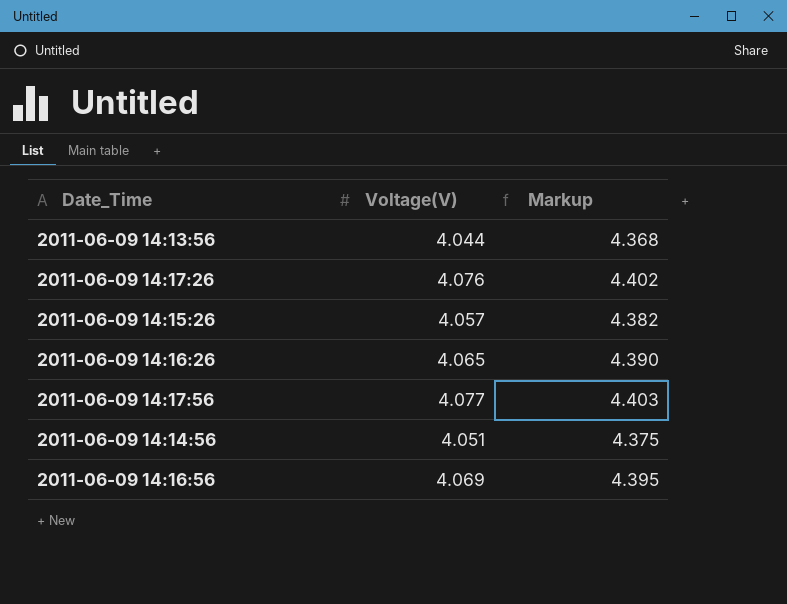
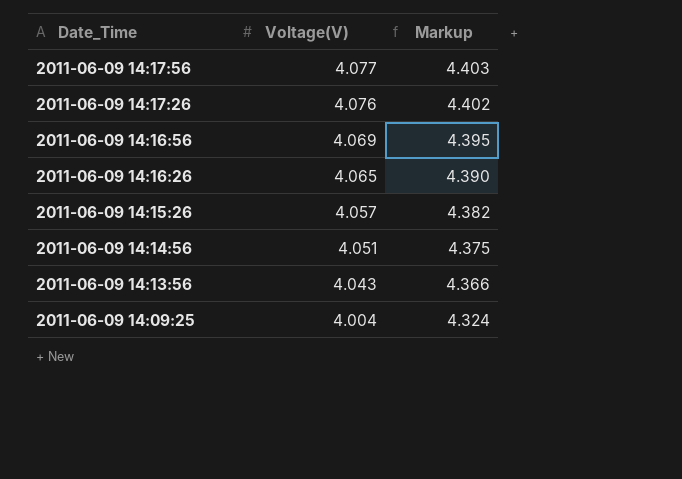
row order: none -> Date_Time descending
2011-06-09 14:13:56 | Voltage(V): 4.044 -> 4.043
2011-06-09 14:13:56 | Markup: 4.368 -> 4.366
row 2011-06-09 14:09:25: none -> 4.004 | 4.324

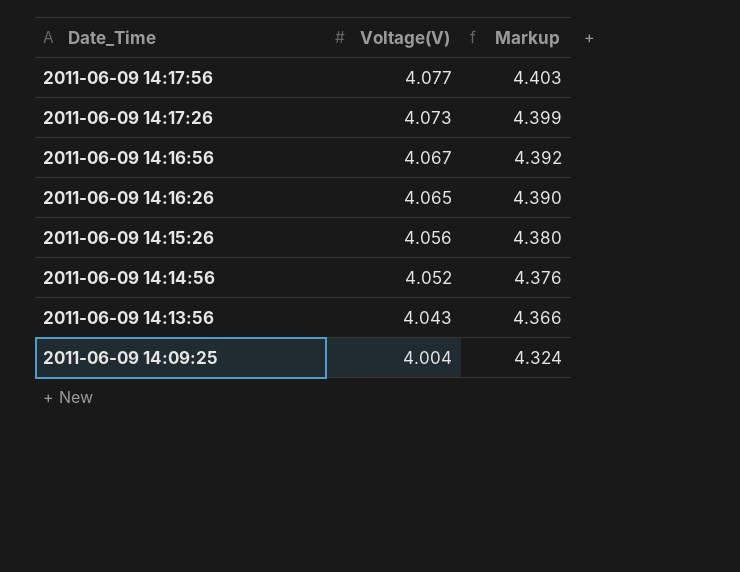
2011-06-09 14:17:26 | Voltage(V): 4.076 -> 4.073
2011-06-09 14:17:26 | Markup: 4.402 -> 4.399
2011-06-09 14:16:56 | Voltage(V): 4.069 -> 4.067
2011-06-09 14:16:56 | Markup: 4.395 -> 4.392
2011-06-09 14:15:26 | Voltage(V): 4.057 -> 4.056
2011-06-09 14:15:26 | Markup: 4.382 -> 4.380
2011-06-09 14:14:56 | Voltage(V): 4.051 -> 4.052
2011-06-09 14:14:56 | Markup: 4.375 -> 4.376

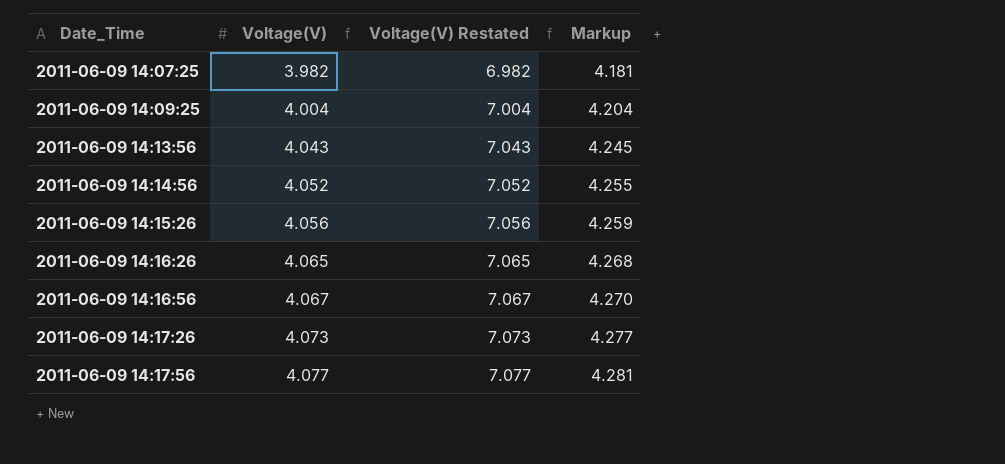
row order: Date_Time descending -> Date_Time ascending
column Voltage(V) Restated | formula: none -> [Voltage(V)] + 3
column Markup | formula: [Voltage(V)] * 1.08 -> [Voltage(V)] * 1.05
row 2011-06-09 14:07:25: none -> 3.982 | 6.982 | 4.181

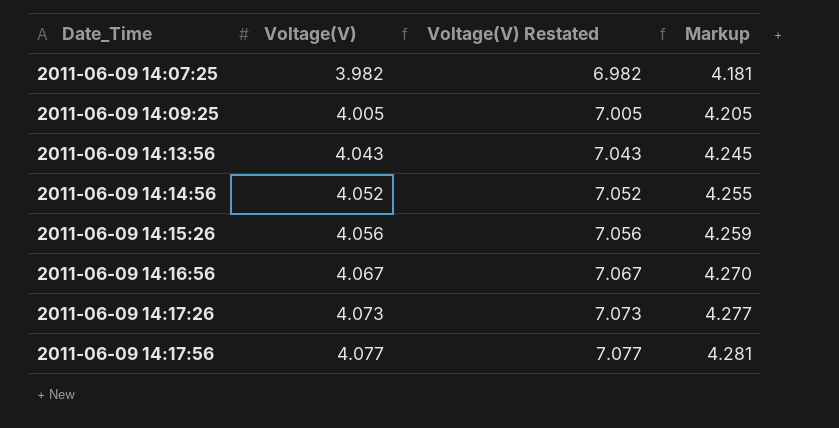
row 2011-06-09 14:16:26: 4.065 | 7.065 | 4.268 -> none
2011-06-09 14:09:25 | Voltage(V): 4.004 -> 4.005
2011-06-09 14:09:25 | Voltage(V) Restated: 7.004 -> 7.005
2011-06-09 14:09:25 | Markup: 4.204 -> 4.205

